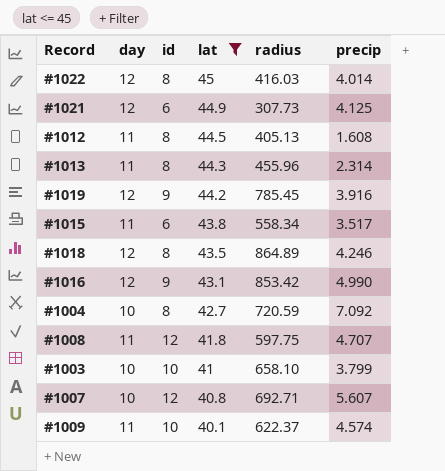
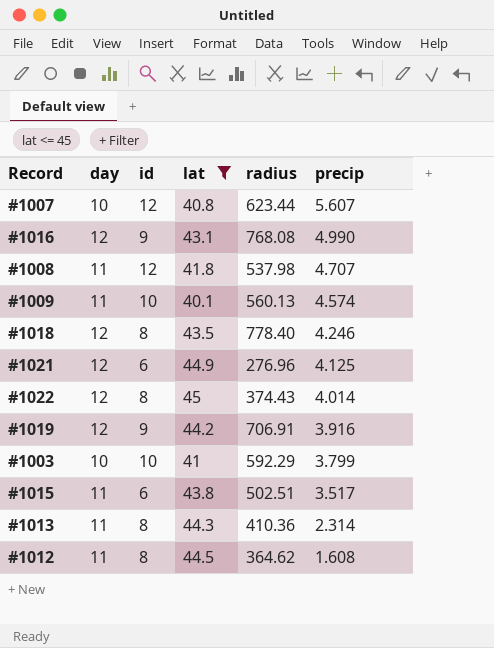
row order: lat descending -> precip descending
row #1004: 10 | 8 | 42.7 | 720.59 | 7.092 -> none
#1007 | radius: 692.71 -> 623.44
#1016 | radius: 853.42 -> 768.08
#1008 | radius: 597.75 -> 537.98
#1009 | radius: 622.37 -> 560.13
#1018 | radius: 864.89 -> 778.40
#1021 | radius: 307.73 -> 276.96
#1022 | radius: 416.03 -> 374.43
#1019 | radius: 785.45 -> 706.91
#1003 | radius: 658.10 -> 592.29
#1015 | radius: 558.34 -> 502.51
#1013 | radius: 455.96 -> 410.36
#1012 | radius: 405.13 -> 364.62

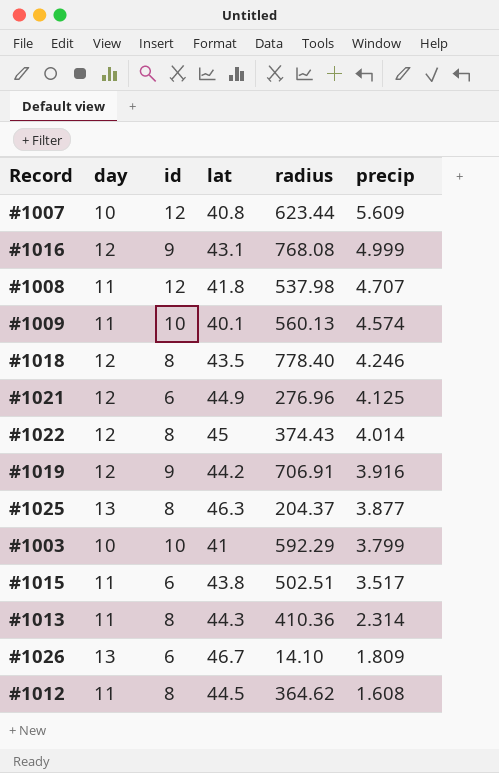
filter: lat <= 45 -> none
#1007 | precip: 5.607 -> 5.609
#1016 | precip: 4.990 -> 4.999

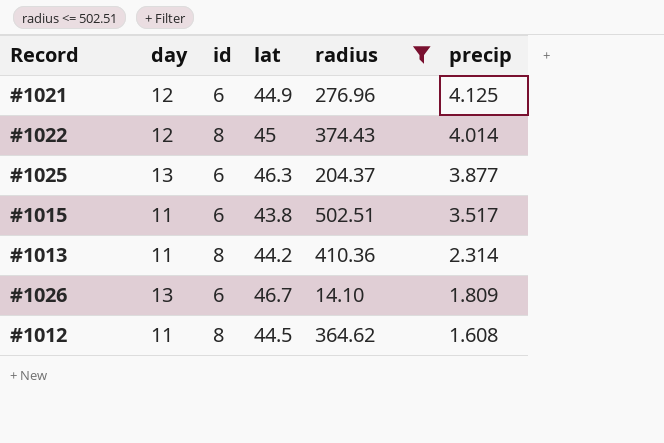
filter: none -> radius <= 502.51
#1025 | id: 8 -> 6
#1013 | lat: 44.3 -> 44.2

